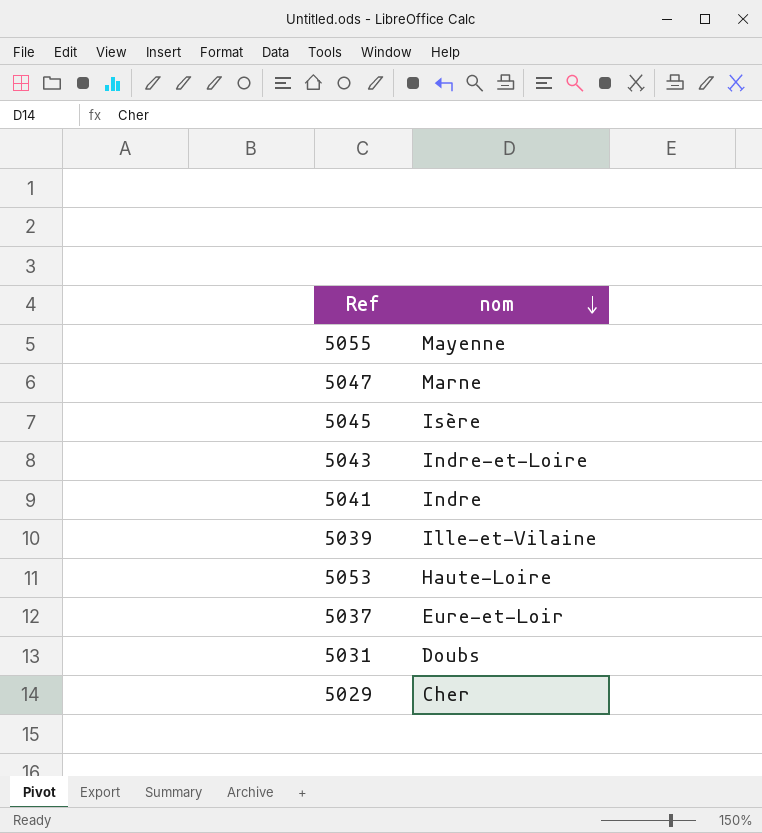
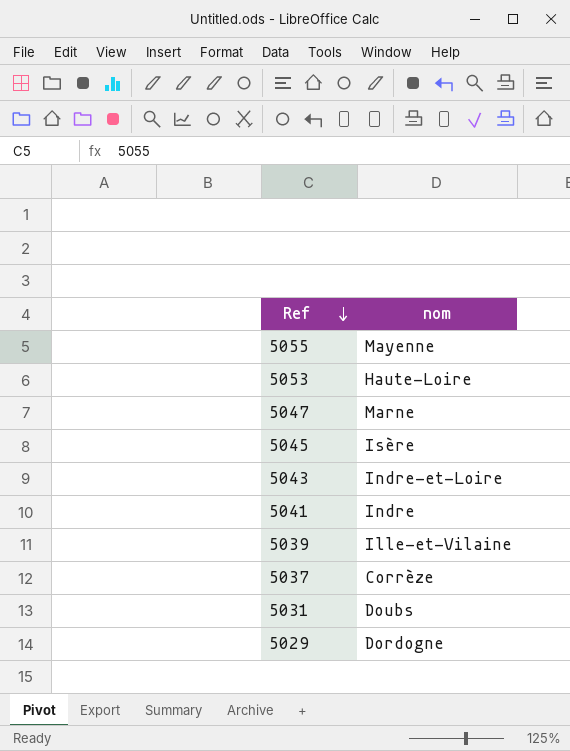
row order: nom descending -> Ref descending
5037 | nom: Eure-et-Loir -> Corrèze
5029 | nom: Cher -> Dordogne

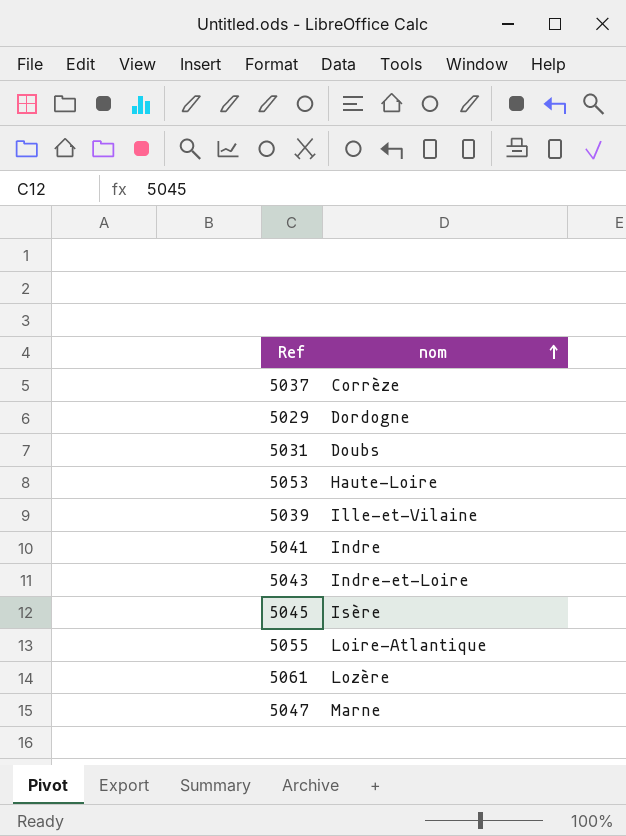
row order: Ref descending -> nom ascending
5055 | nom: Mayenne -> Loire-Atlantique
row 5061: none -> Lozère

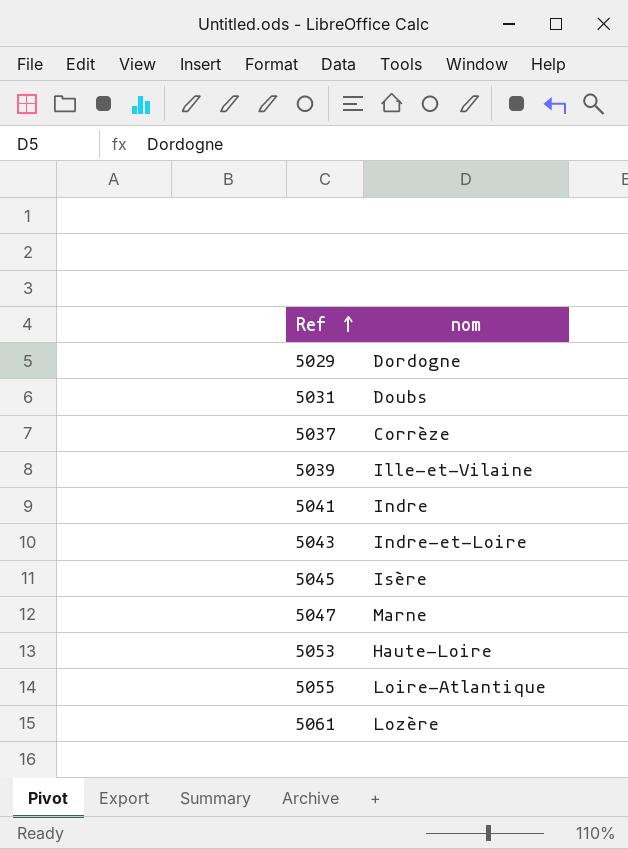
row order: nom ascending -> Ref ascending

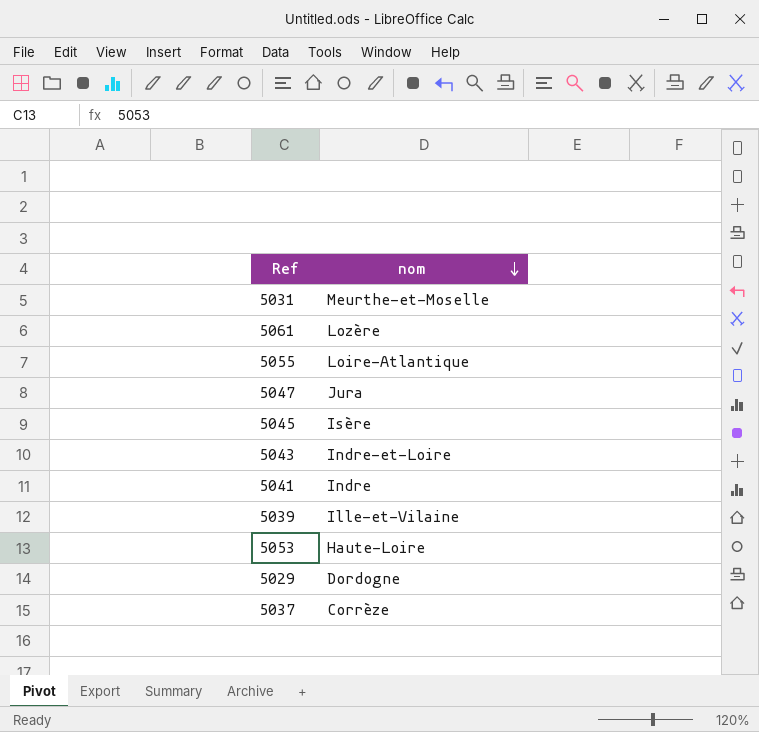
row order: Ref ascending -> nom descending
5031 | nom: Doubs -> Meurthe-et-Moselle
5047 | nom: Marne -> Jura

